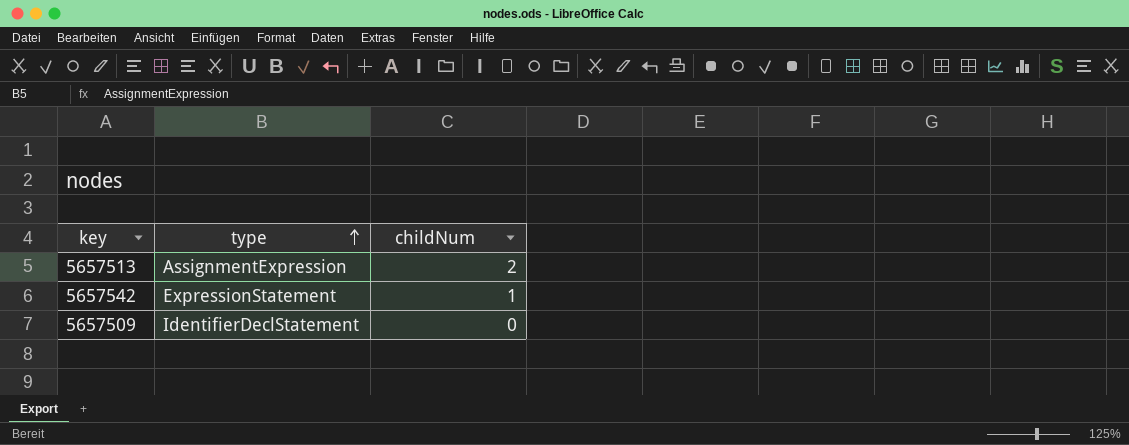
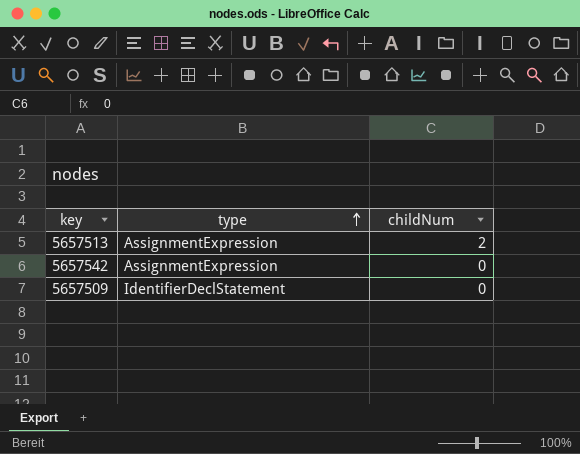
5657542 | type: ExpressionStatement -> AssignmentExpression
5657542 | childNum: 1 -> 0

